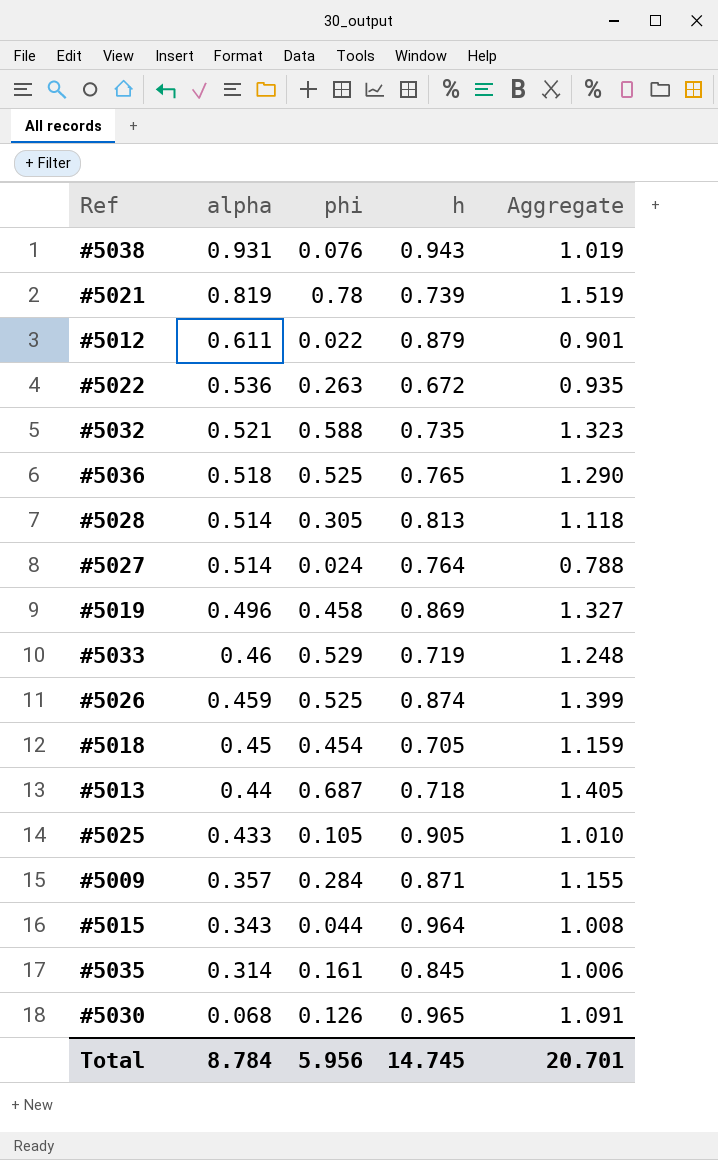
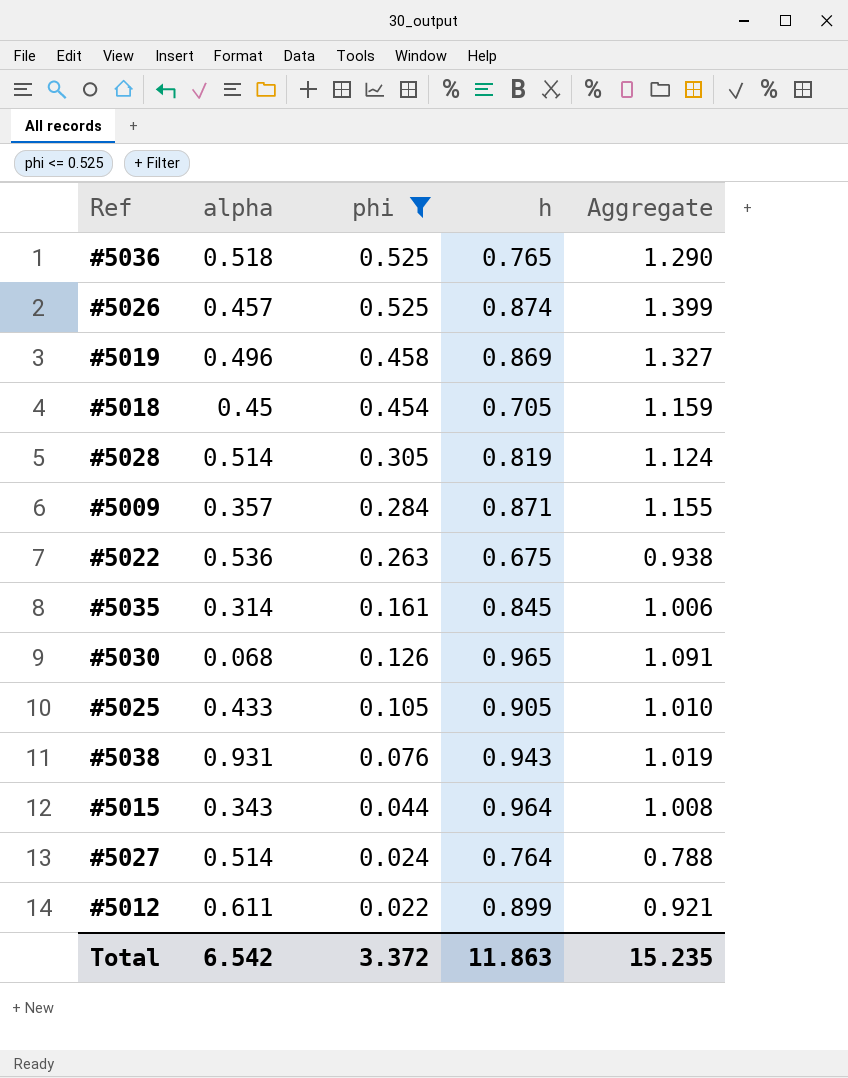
filter: none -> phi <= 0.525
row order: alpha descending -> phi descending
#5026 | alpha: 0.459 -> 0.457
#5028 | h: 0.813 -> 0.819
#5028 | Aggregate: 1.118 -> 1.124
#5022 | h: 0.672 -> 0.675
#5022 | Aggregate: 0.935 -> 0.938
#5012 | h: 0.879 -> 0.899
#5012 | Aggregate: 0.901 -> 0.921
Total | alpha: 8.784 -> 6.542
Total | phi: 5.956 -> 3.372
Total | h: 14.745 -> 11.863
Total | Aggregate: 20.701 -> 15.235

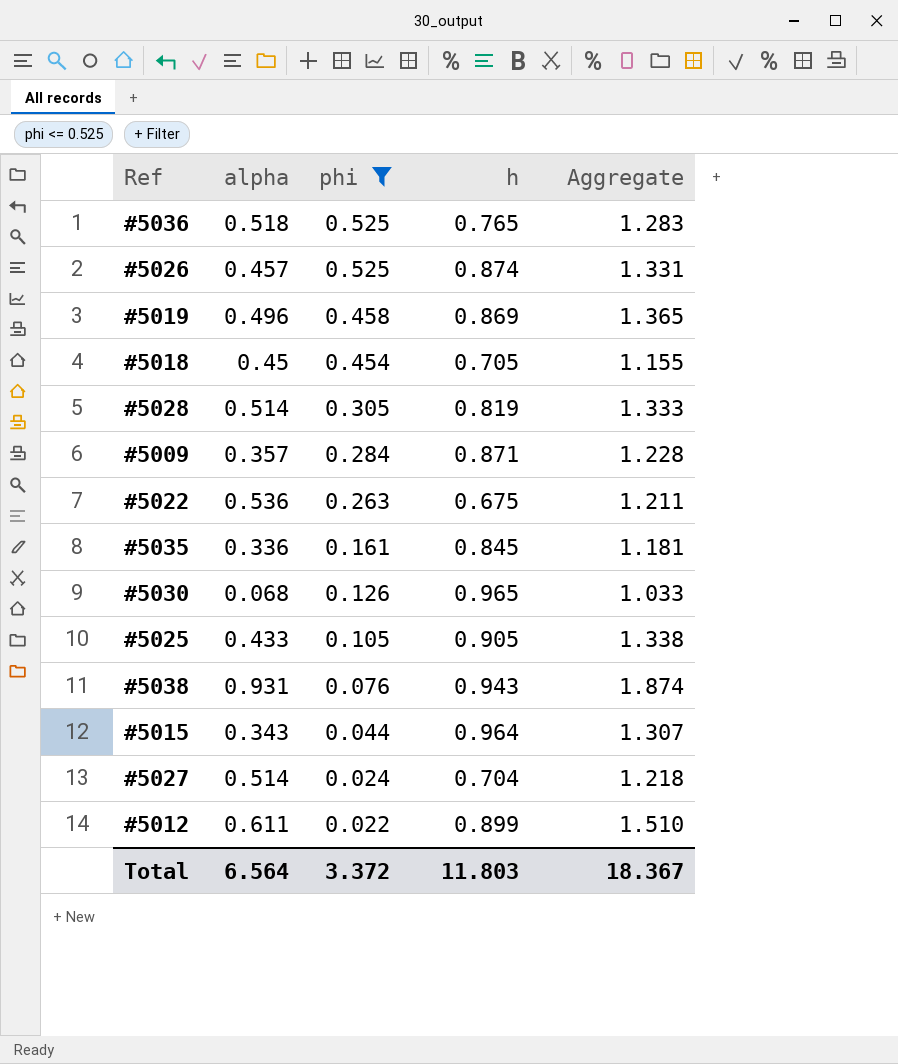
column Aggregate | formula: [phi] + [h] -> [alpha] + [h]
#5035 | alpha: 0.314 -> 0.336
#5027 | h: 0.764 -> 0.704
Total | alpha: 6.542 -> 6.564
Total | h: 11.863 -> 11.803
Total | Aggregate: 15.235 -> 18.367

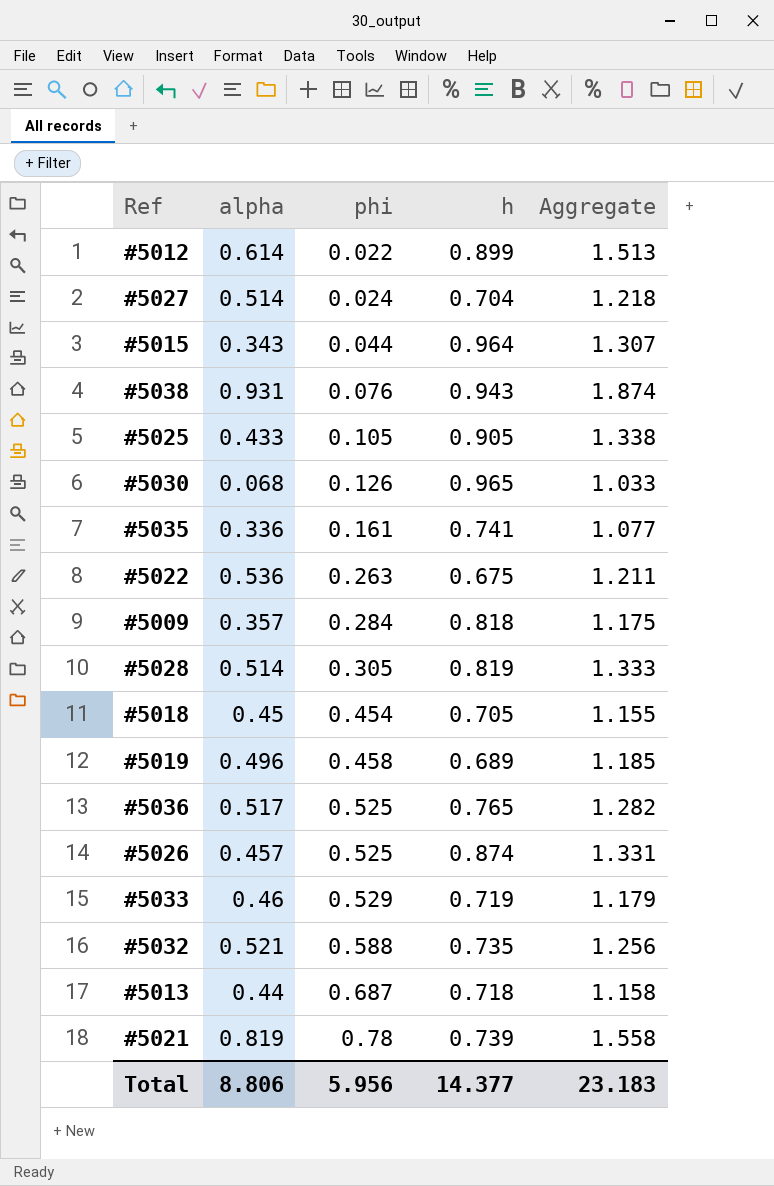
filter: phi <= 0.525 -> none
row order: phi descending -> phi ascending
#5012 | alpha: 0.611 -> 0.614
#5012 | Aggregate: 1.510 -> 1.513
#5035 | h: 0.845 -> 0.741
#5035 | Aggregate: 1.181 -> 1.077
#5009 | h: 0.871 -> 0.818
#5009 | Aggregate: 1.228 -> 1.175
#5019 | h: 0.869 -> 0.689
#5019 | Aggregate: 1.365 -> 1.185
#5036 | alpha: 0.518 -> 0.517
#5036 | Aggregate: 1.283 -> 1.282
Total | alpha: 6.564 -> 8.806
Total | phi: 3.372 -> 5.956
Total | h: 11.803 -> 14.377
Total | Aggregate: 18.367 -> 23.183

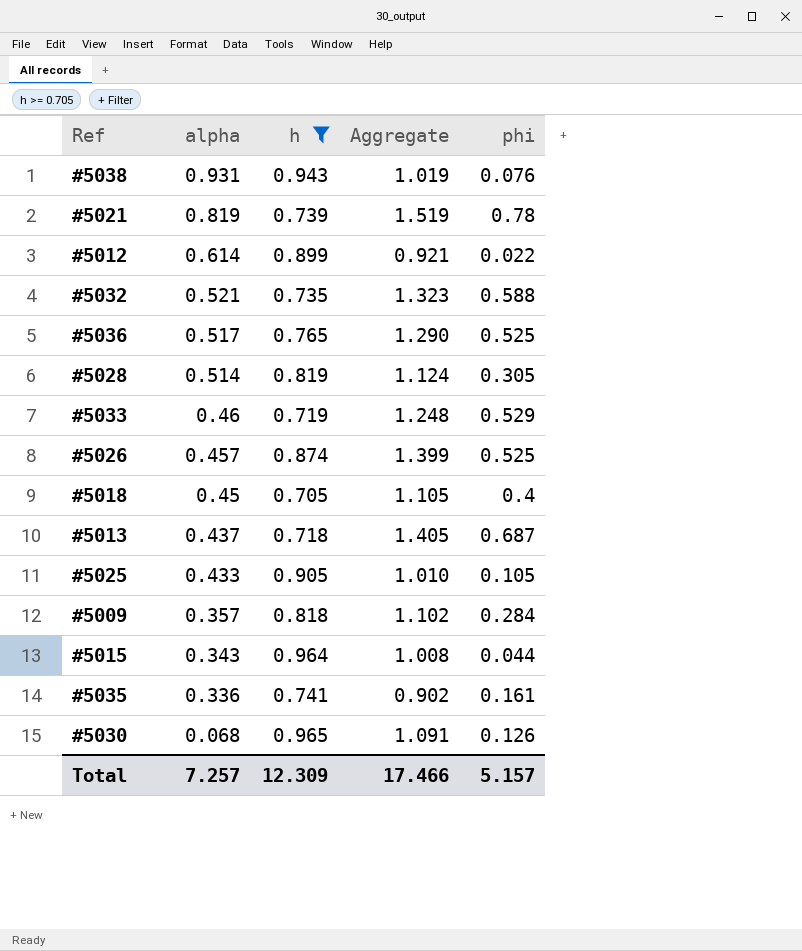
filter: none -> h >= 0.705
row order: phi ascending -> alpha descending
column Aggregate | formula: [alpha] + [h] -> [h] + [phi]
column phi | position: 3 -> 5
#5018 | phi: 0.454 -> 0.4
#5013 | alpha: 0.44 -> 0.437
Total | alpha: 8.806 -> 7.257
Total | h: 14.377 -> 12.309
Total | Aggregate: 23.183 -> 17.466
Total | phi: 5.956 -> 5.157

